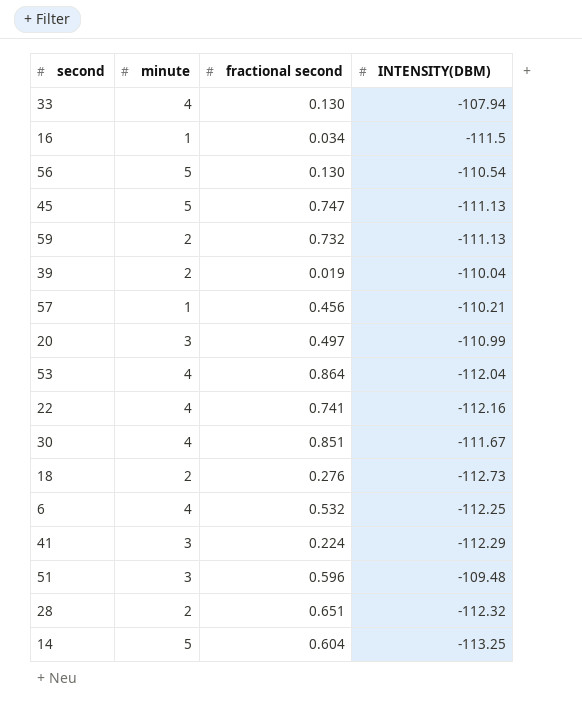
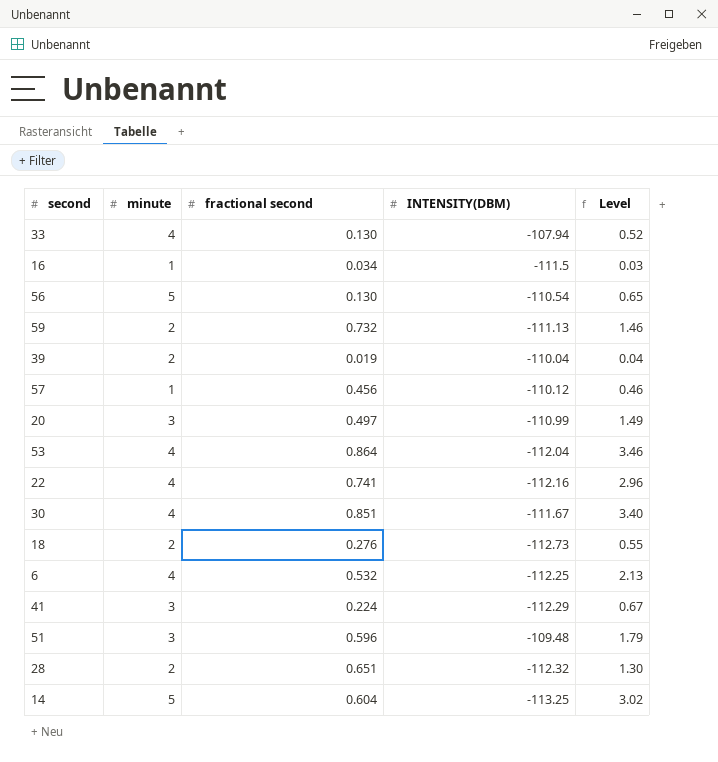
column Level | formula: none -> [minute] * [fractional second]
row 45: 5 | 0.747 | -111.13 -> none
57 | INTENSITY(DBM): -110.21 -> -110.12

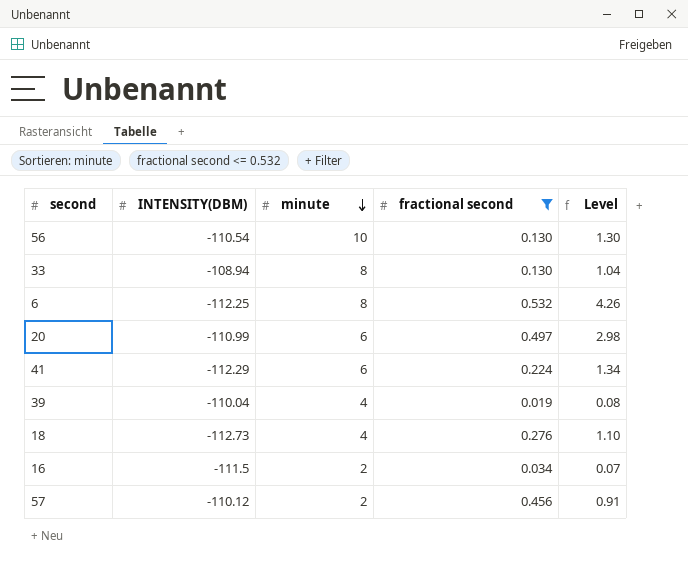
filter: none -> fractional second <= 0.532
row order: none -> minute descending
column INTENSITY(DBM) | position: 4 -> 2
56 | minute: 5 -> 10
56 | Level: 0.65 -> 1.30
33 | INTENSITY(DBM): -107.94 -> -108.94
33 | minute: 4 -> 8
33 | Level: 0.52 -> 1.04
6 | minute: 4 -> 8
6 | Level: 2.13 -> 4.26
20 | minute: 3 -> 6
20 | Level: 1.49 -> 2.98
41 | minute: 3 -> 6
41 | Level: 0.67 -> 1.34
39 | minute: 2 -> 4
39 | Level: 0.04 -> 0.08
18 | minute: 2 -> 4
18 | Level: 0.55 -> 1.10
16 | minute: 1 -> 2
16 | Level: 0.03 -> 0.07
57 | minute: 1 -> 2
57 | Level: 0.46 -> 0.91

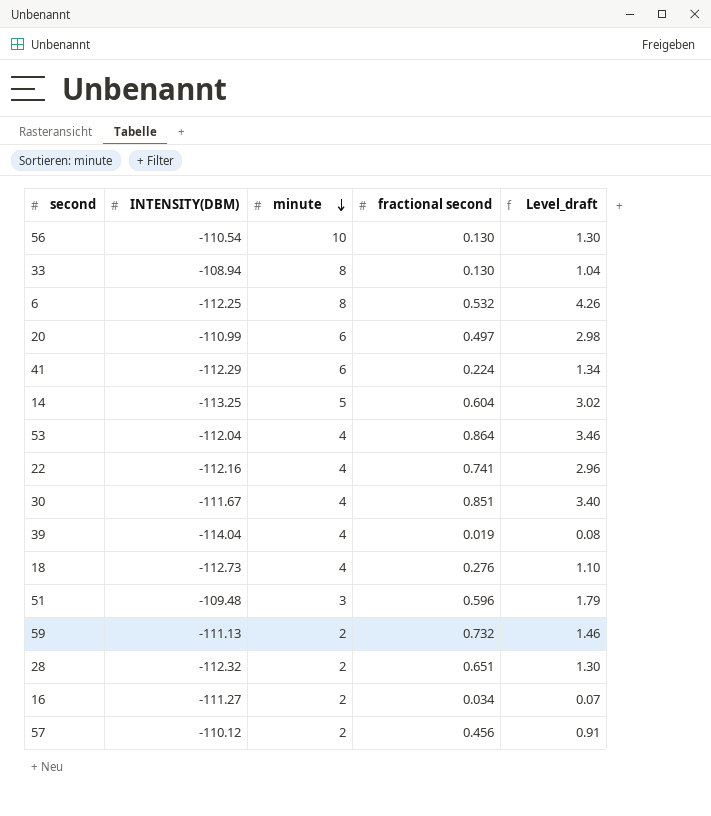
filter: fractional second <= 0.532 -> none
column name: Level -> Level_draft
39 | INTENSITY(DBM): -110.04 -> -114.04
16 | INTENSITY(DBM): -111.5 -> -111.27

